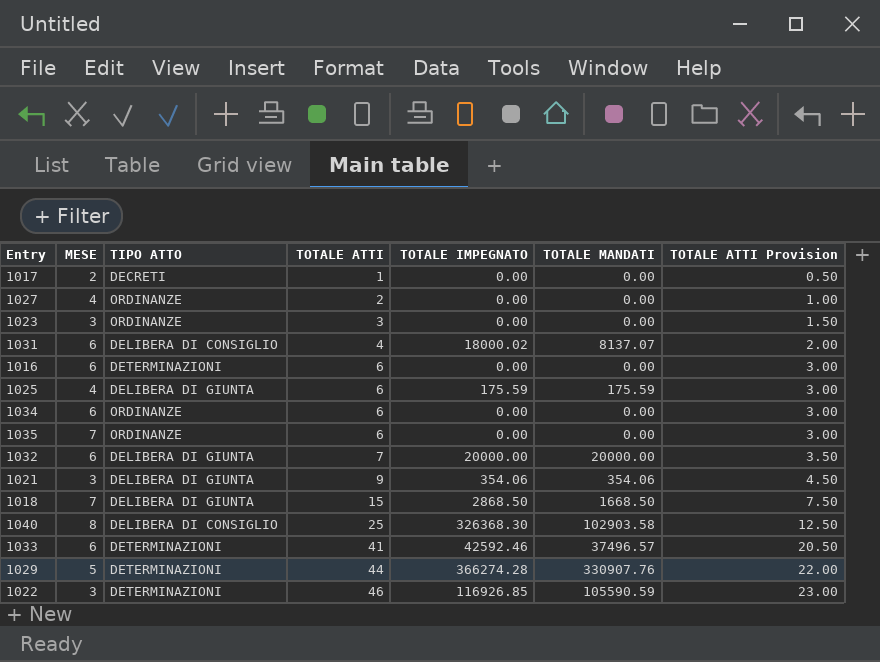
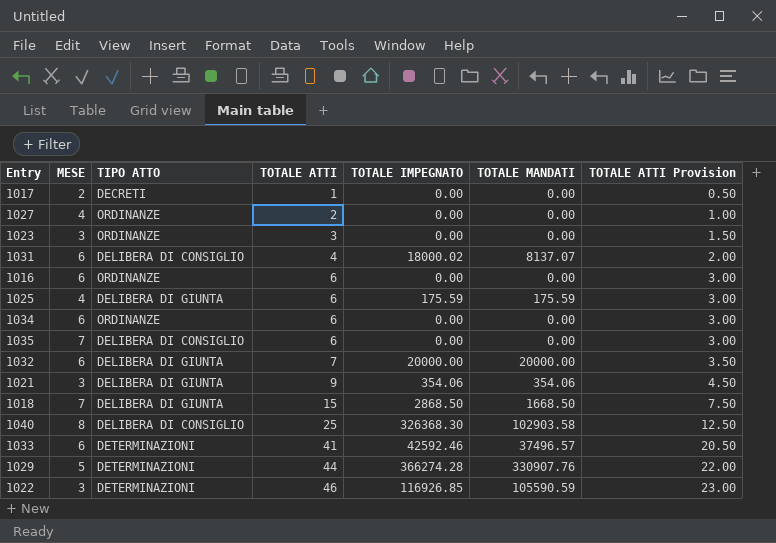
1016 | TIPO ATTO: DETERMINAZIONI -> ORDINANZE
1035 | TIPO ATTO: ORDINANZE -> DELIBERA DI CONSIGLIO

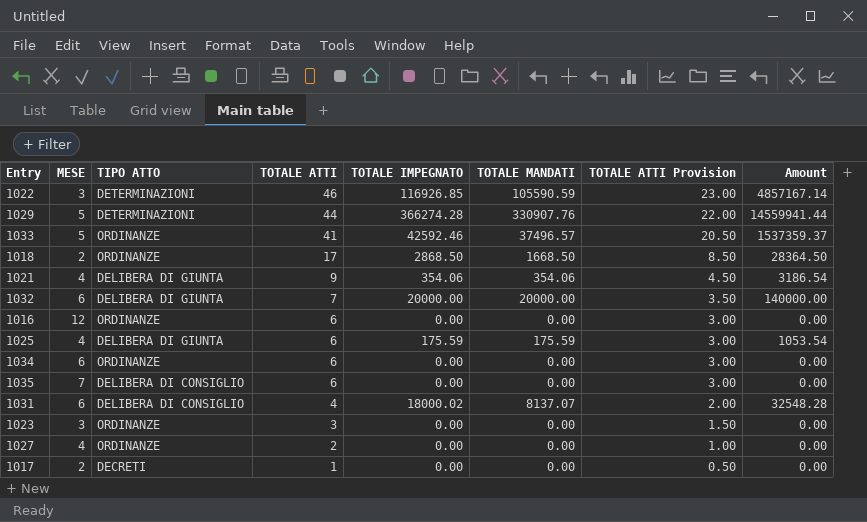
row order: TOTALE ATTI ascending -> TOTALE ATTI descending
column Amount | formula: none -> [TOTALE ATTI] * [TOTALE MANDATI]
row 1040: 8 | DELIBERA DI CONSIGLIO | 25 | 326368.30 | 102903.58 | 12.50 -> none
1033 | MESE: 6 -> 5
1033 | TIPO ATTO: DETERMINAZIONI -> ORDINANZE
1018 | MESE: 7 -> 2
1018 | TIPO ATTO: DELIBERA DI GIUNTA -> ORDINANZE
1018 | TOTALE ATTI: 15 -> 17
1018 | TOTALE ATTI Provision: 7.50 -> 8.50
1021 | MESE: 3 -> 4
1016 | MESE: 6 -> 12

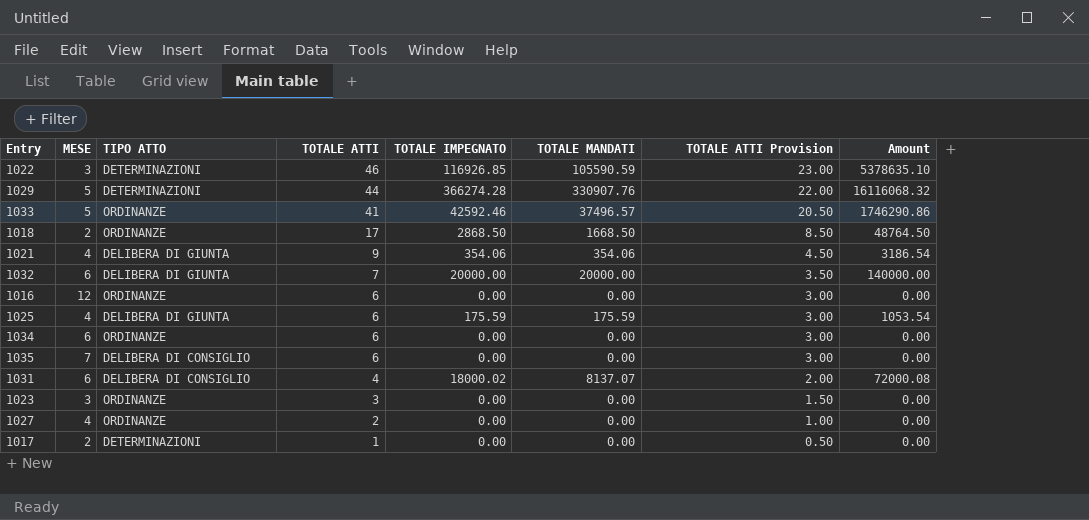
column Amount | formula: [TOTALE ATTI] * [TOTALE MANDATI] -> [TOTALE ATTI] * [TOTALE IMPEGNATO]
1017 | TIPO ATTO: DECRETI -> DETERMINAZIONI

